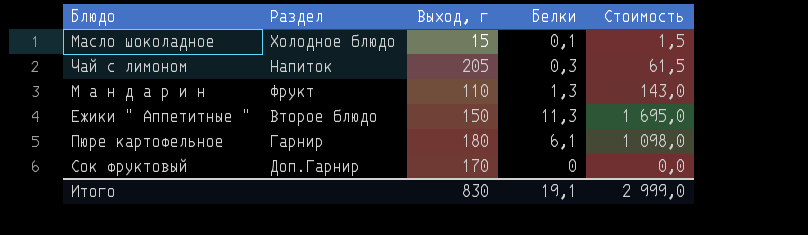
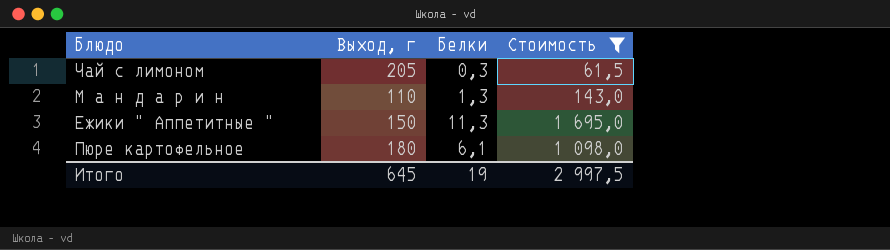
filter: none -> Стоимость >= 61,5
column Раздел | position: 2 -> none
Итого | Выход, г: 830 -> 645
Итого | Белки: 19,1 -> 19
Итого | Стоимость: 2 999,0 -> 2 997,5

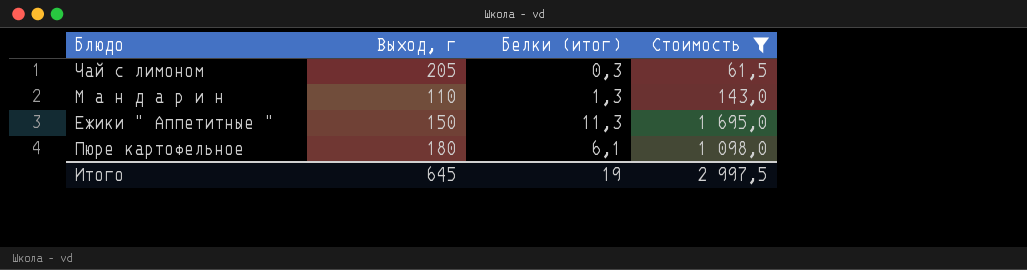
column name: Белки -> Белки (итог)

